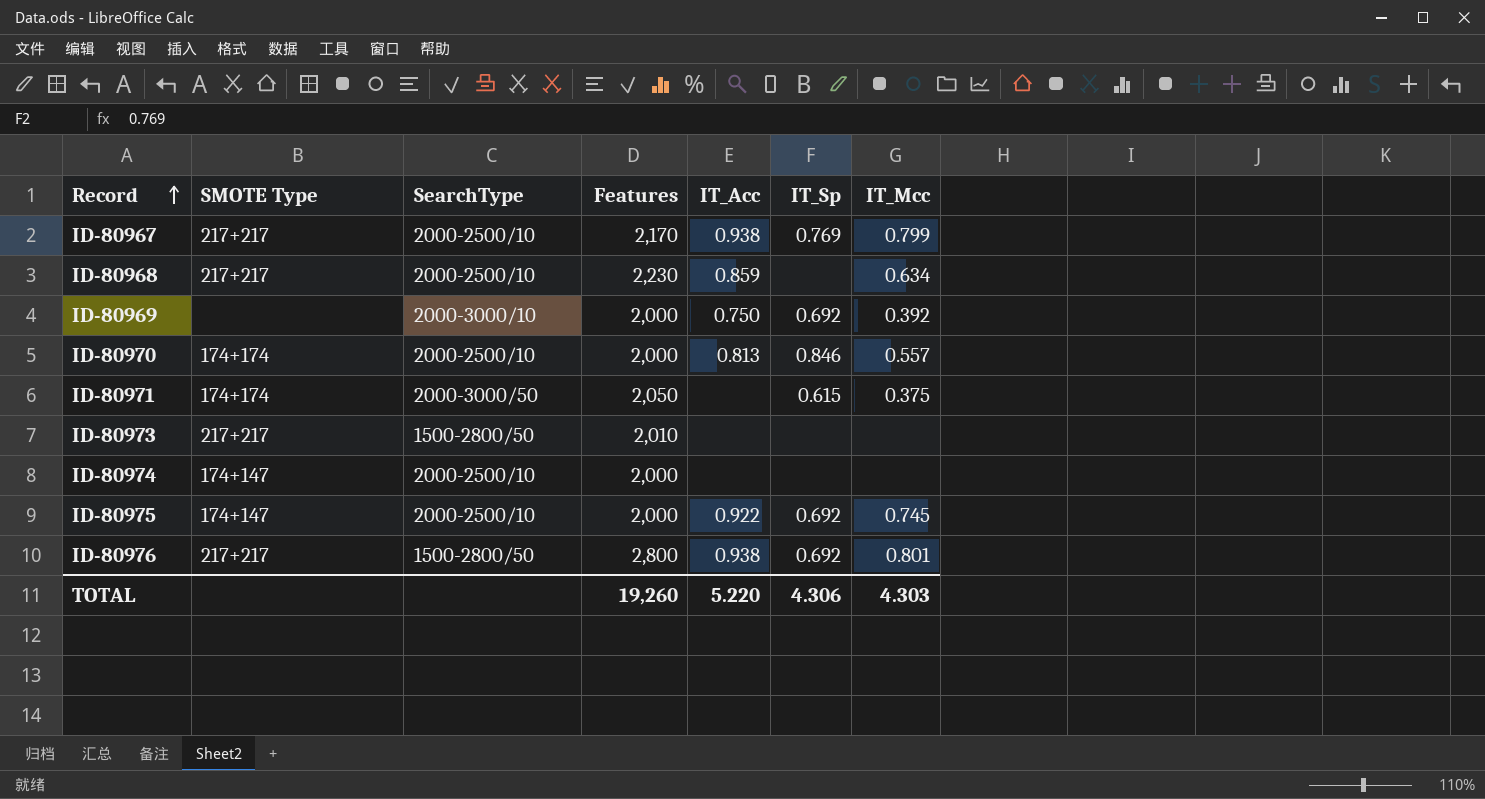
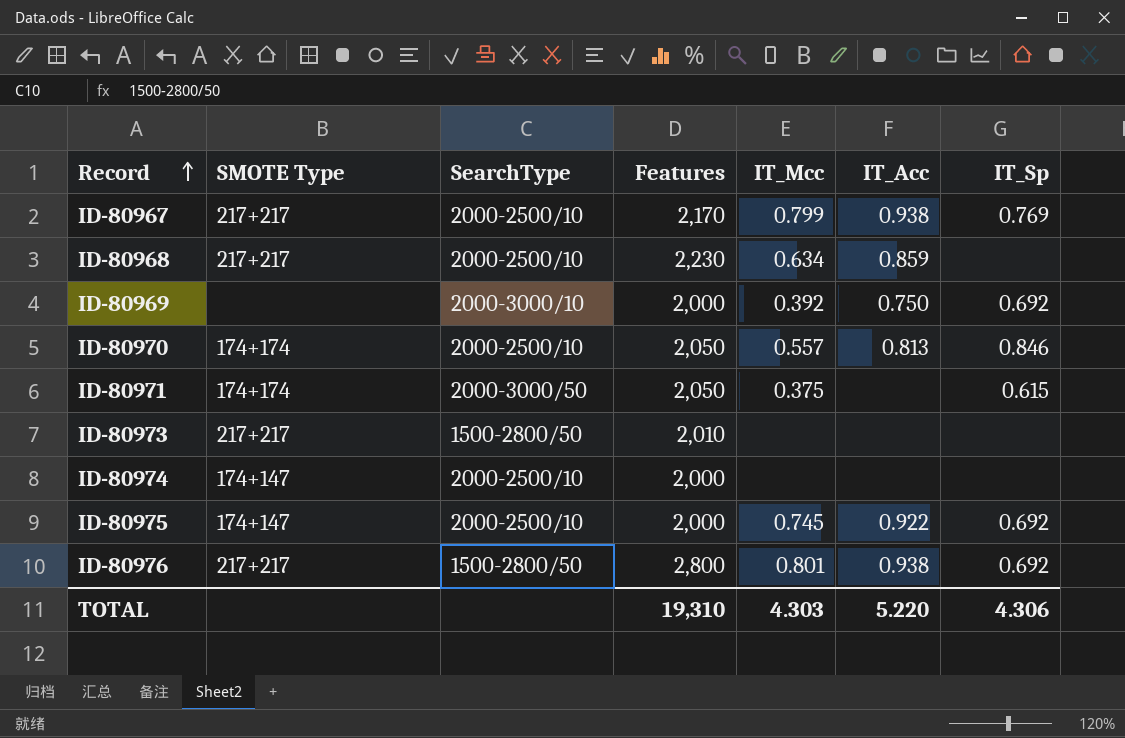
column IT_Mcc | position: 7 -> 5
ID-80970 | Features: 2,000 -> 2,050
TOTAL | Features: 19,260 -> 19,310

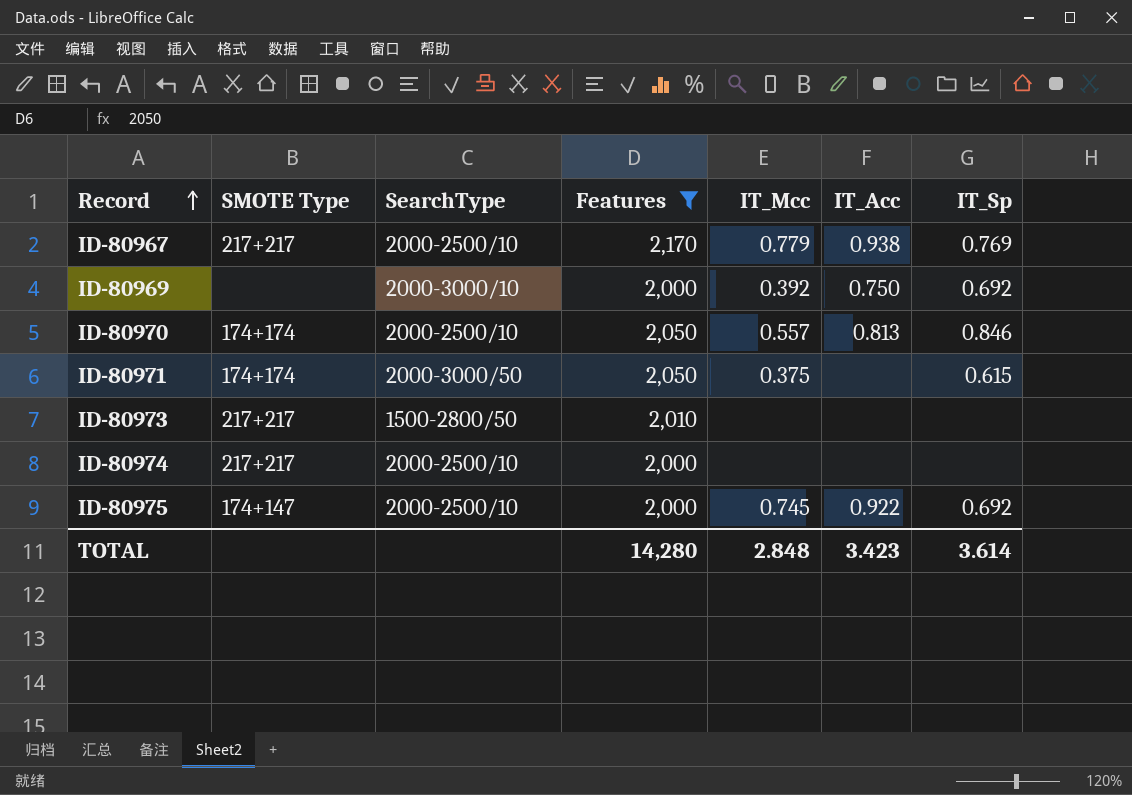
filter: none -> Features <= 2,170
ID-80967 | IT_Mcc: 0.799 -> 0.779
ID-80974 | SMOTE Type: 174+147 -> 217+217
TOTAL | Features: 19,310 -> 14,280
TOTAL | IT_Mcc: 4.303 -> 2.848
TOTAL | IT_Acc: 5.220 -> 3.423
TOTAL | IT_Sp: 4.306 -> 3.614

